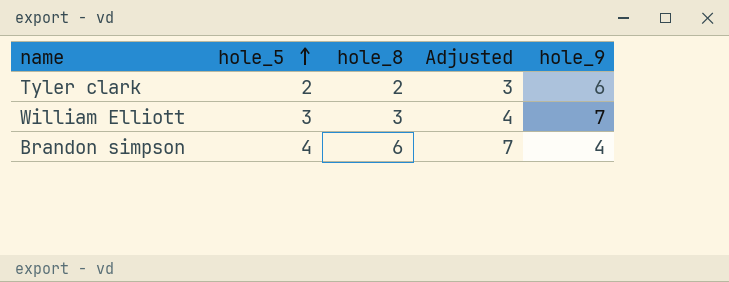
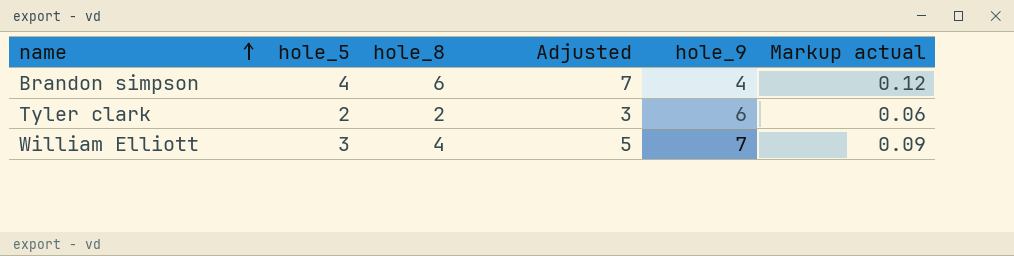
row order: hole_5 ascending -> name ascending
column Markup actual | formula: none -> [hole_5] * 0.03
William Elliott | hole_8: 3 -> 4
William Elliott | Adjusted: 4 -> 5

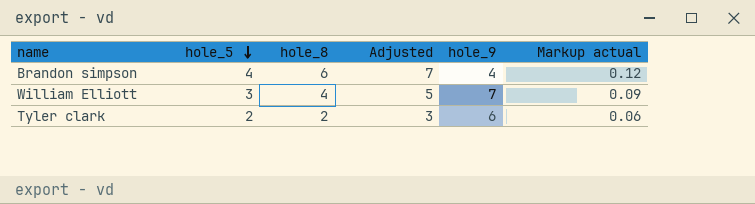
row order: name ascending -> hole_5 descending

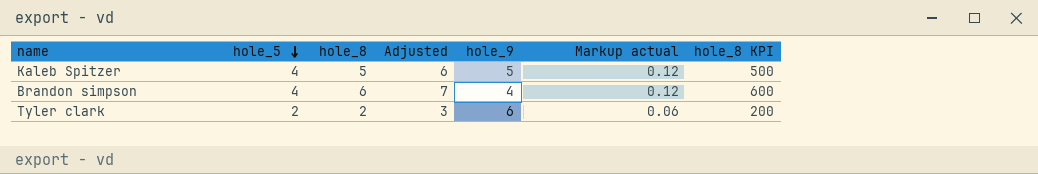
column hole_8 KPI | formula: none -> [hole_8] * 100
row William Elliott: 3 | 4 | 5 | 7 | 0.09 -> none
row Kaleb Spitzer: none -> 4 | 5 | 6 | 5 | 0.12 | 500

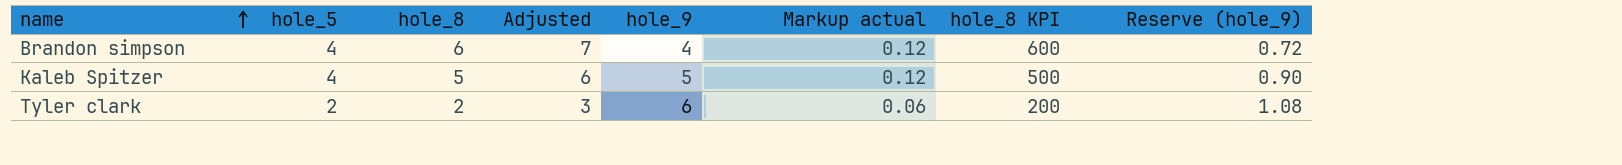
row order: hole_5 descending -> name ascending
column Reserve (hole_9) | formula: none -> [hole_9] * 0.18

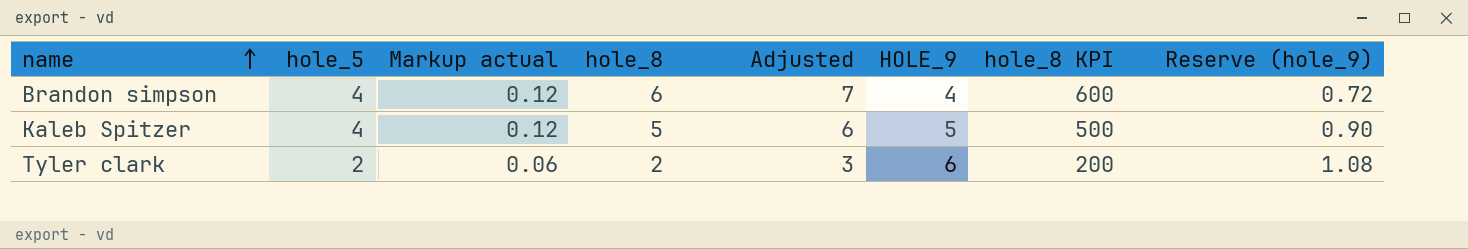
column Markup actual | position: 6 -> 3
column name: hole_9 -> HOLE_9

